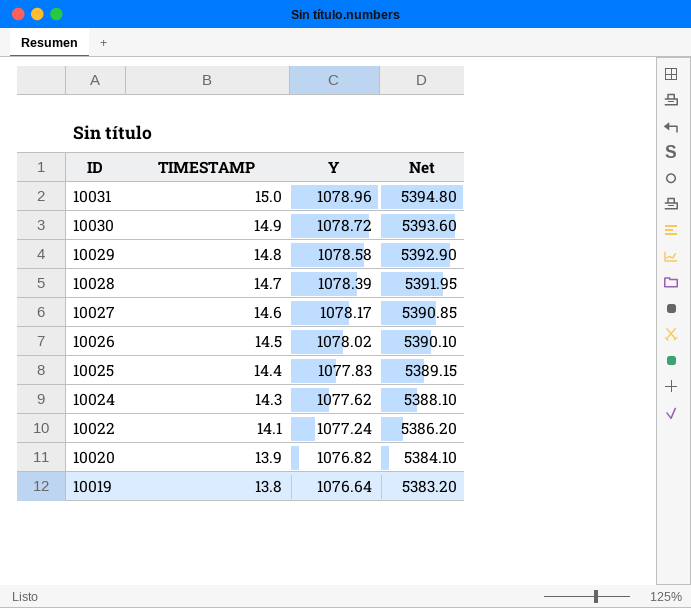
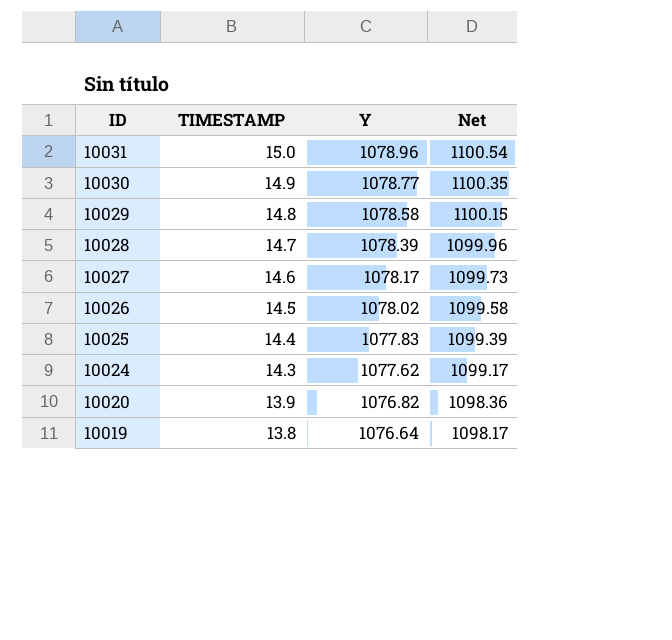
column Net | formula: [Y] * 5 -> [Y] * 1.02
row 10022: 14.1 | 1077.24 | 5386.20 -> none
10030 | Y: 1078.72 -> 1078.77

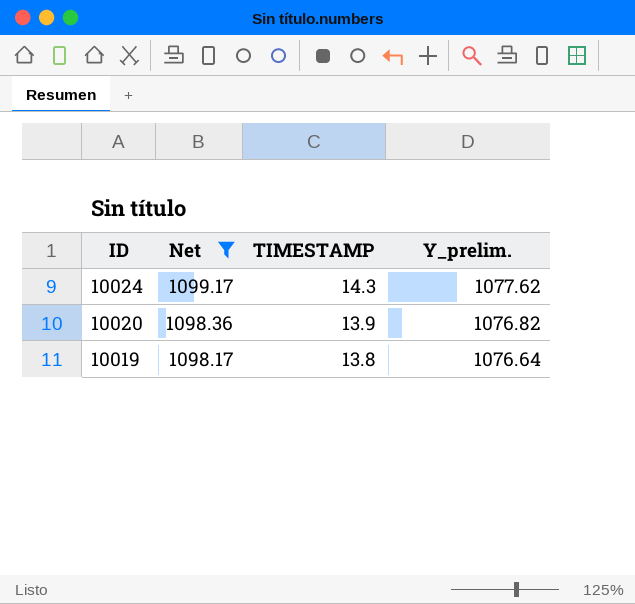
filter: none -> Net <= 1099.17
column Net | position: 4 -> 2
column name: Y -> Y_prelim.

